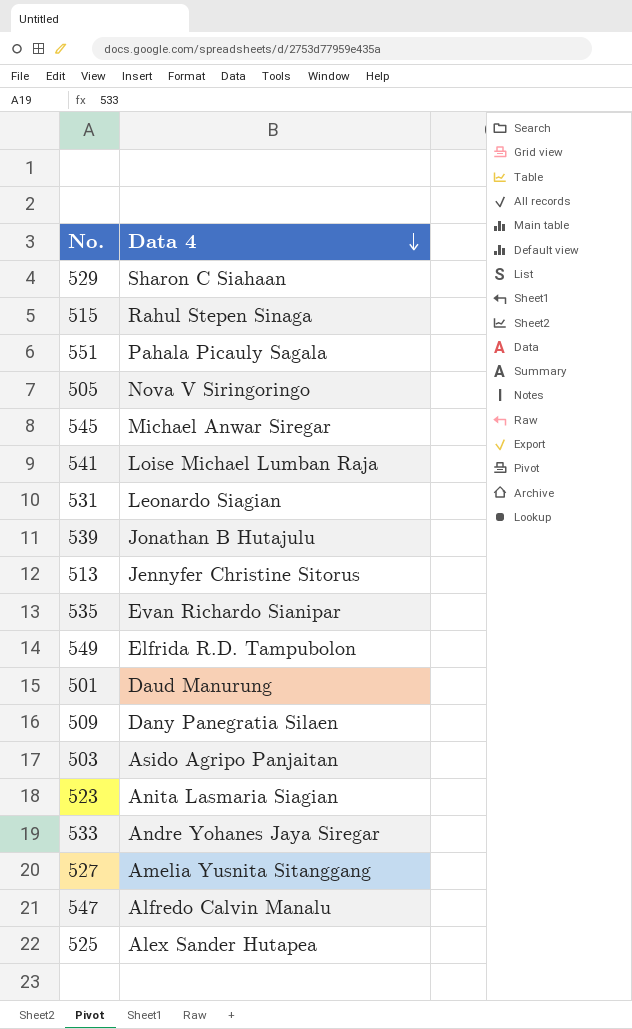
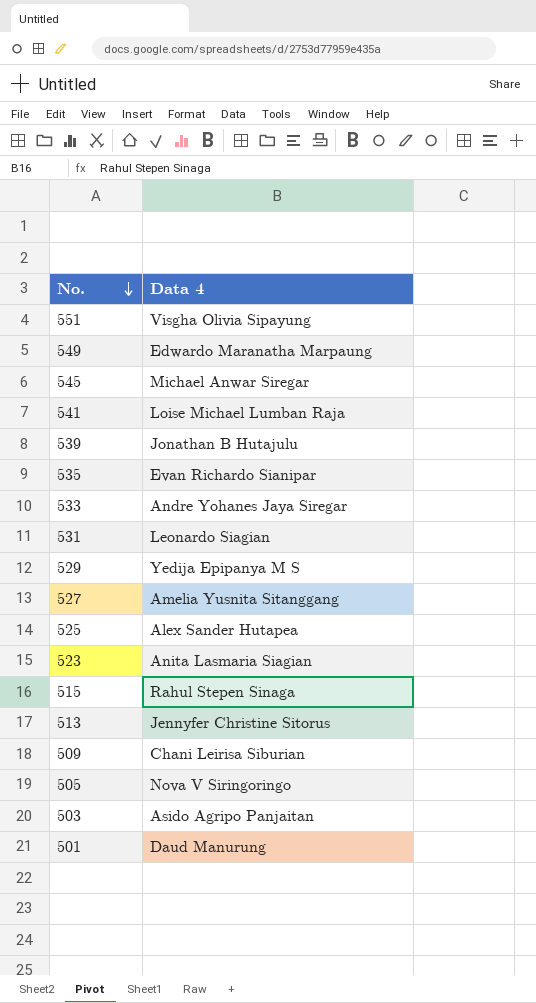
row order: Data 4 descending -> No. descending
row 547: Alfredo Calvin Manalu -> none
551 | Data 4: Pahala Picauly Sagala -> Visgha Olivia Sipayung
549 | Data 4: Elfrida R.D. Tampubolon -> Edwardo Maranatha Marpaung
529 | Data 4: Sharon C Siahaan -> Yedija Epipanya M S
509 | Data 4: Dany Panegratia Silaen -> Chani Leirisa Siburian

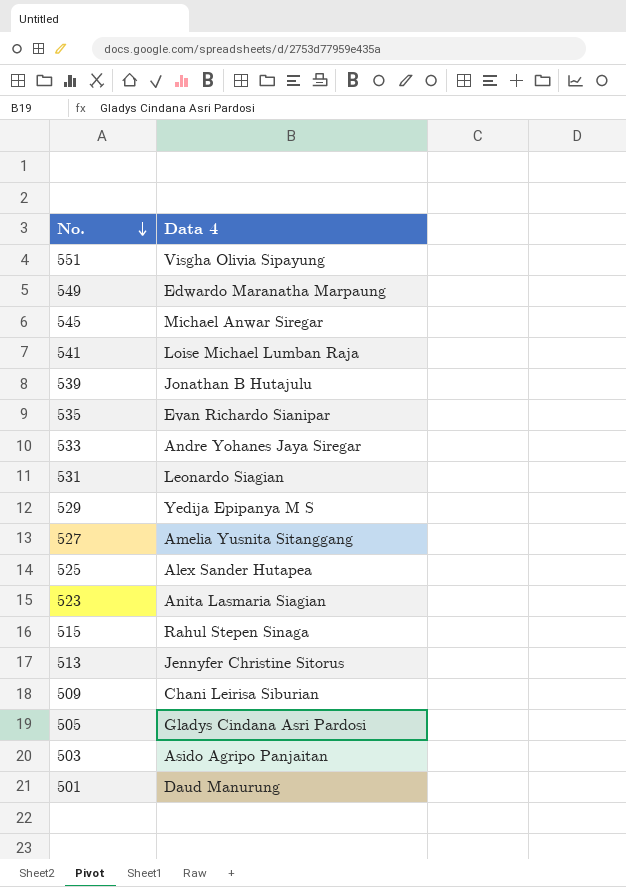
505 | Data 4: Nova V Siringoringo -> Gladys Cindana Asri Pardosi

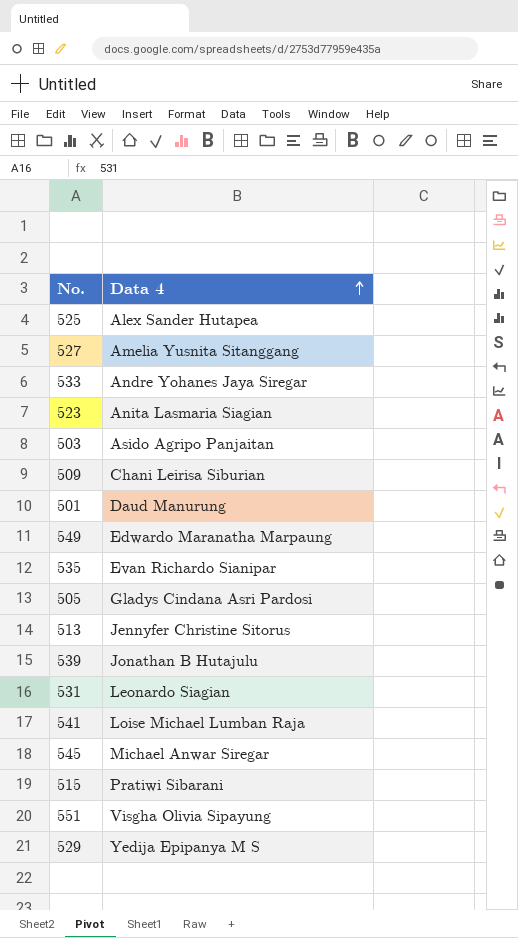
row order: No. descending -> Data 4 ascending
515 | Data 4: Rahul Stepen Sinaga -> Pratiwi Sibarani

